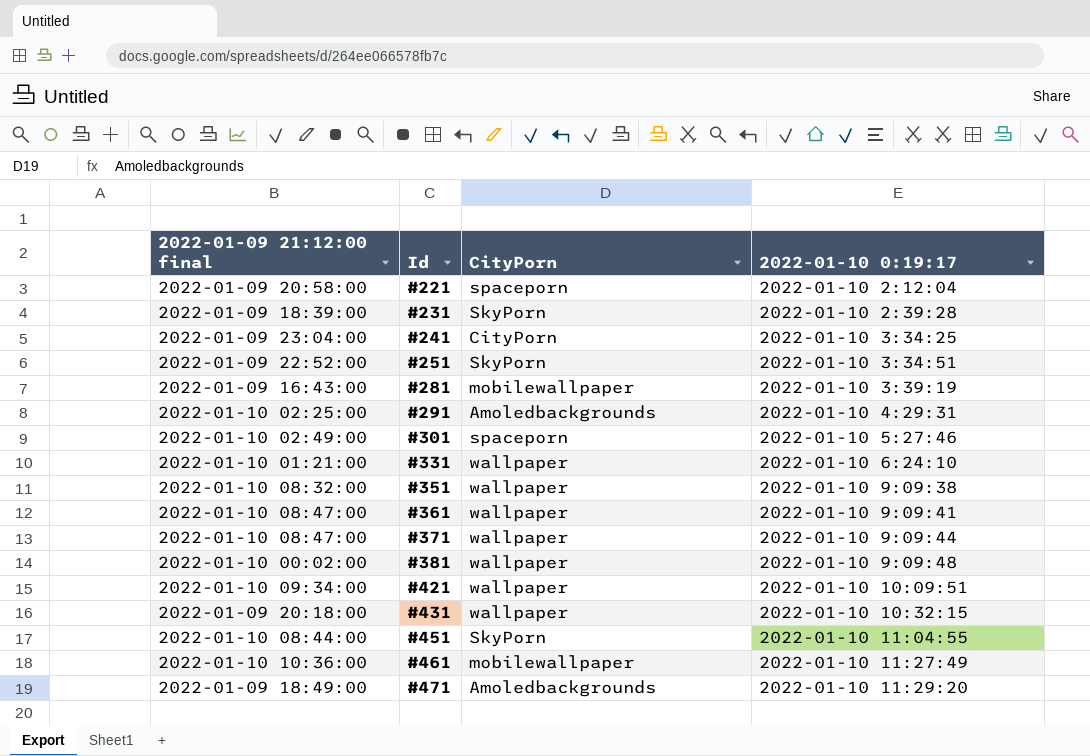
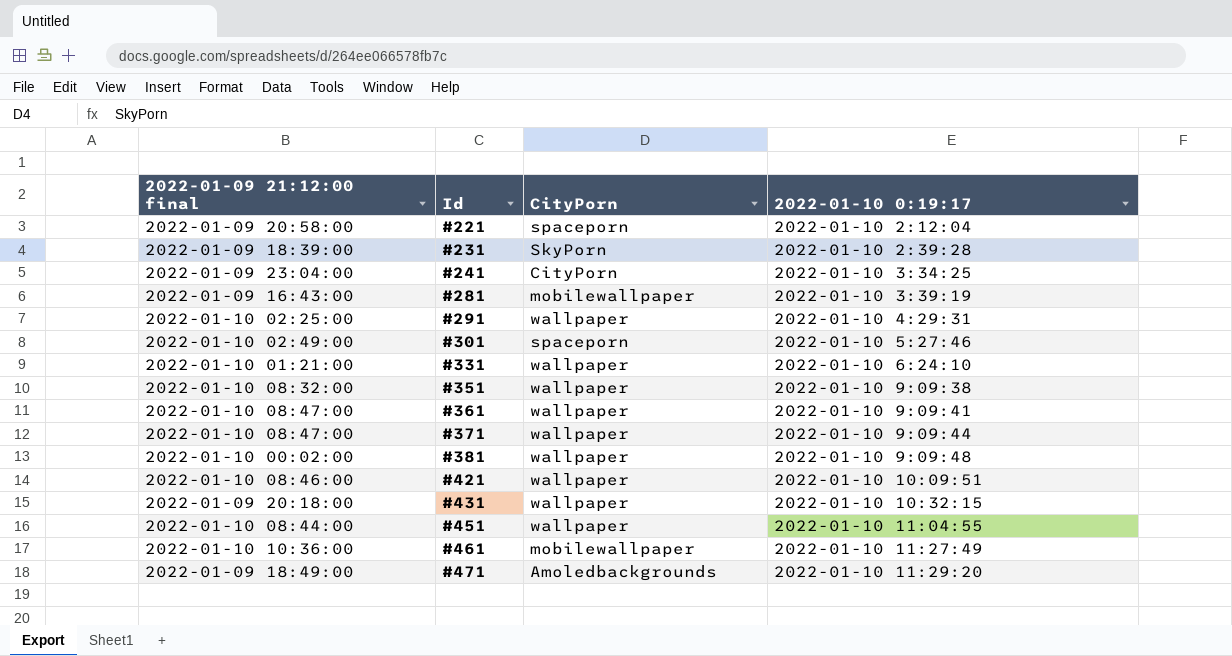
row #251: 2022-01-09 22:52:00 | SkyPorn | 2022-01-10 3:34:51 -> none
#291 | CityPorn: Amoledbackgrounds -> wallpaper
#421 | 2022-01-09 21:12:00 final: 2022-01-10 09:34:00 -> 2022-01-10 08:46:00
#451 | CityPorn: SkyPorn -> wallpaper

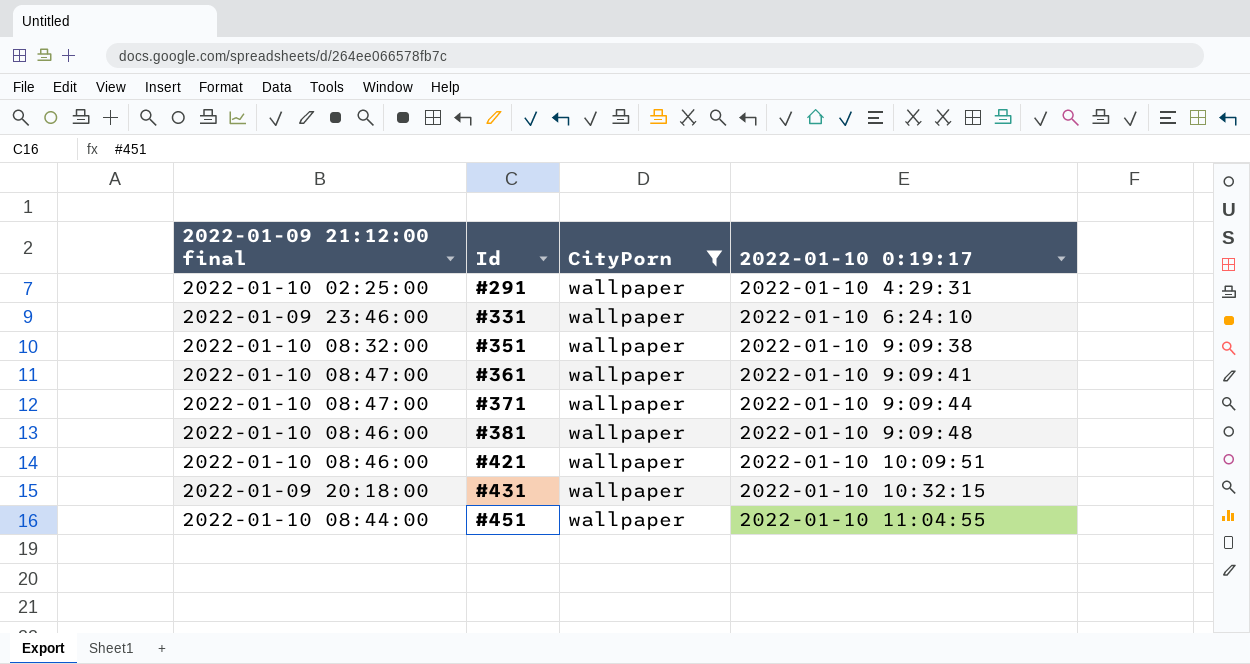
filter: none -> CityPorn = wallpaper
#331 | 2022-01-09 21:12:00 final: 2022-01-10 01:21:00 -> 2022-01-09 23:46:00
#381 | 2022-01-09 21:12:00 final: 2022-01-10 00:02:00 -> 2022-01-10 08:46:00

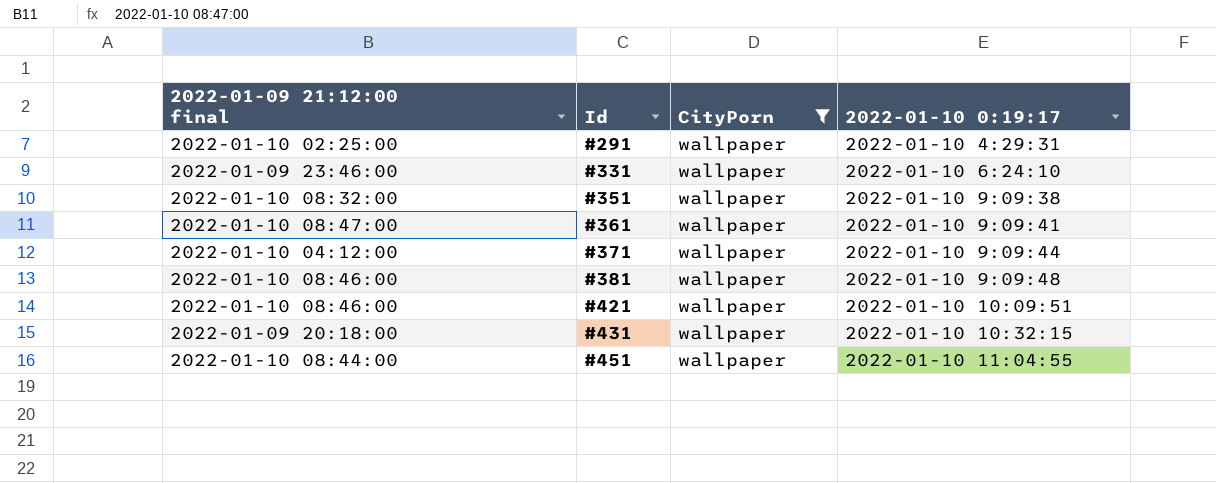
#371 | 2022-01-09 21:12:00 final: 2022-01-10 08:47:00 -> 2022-01-10 04:12:00

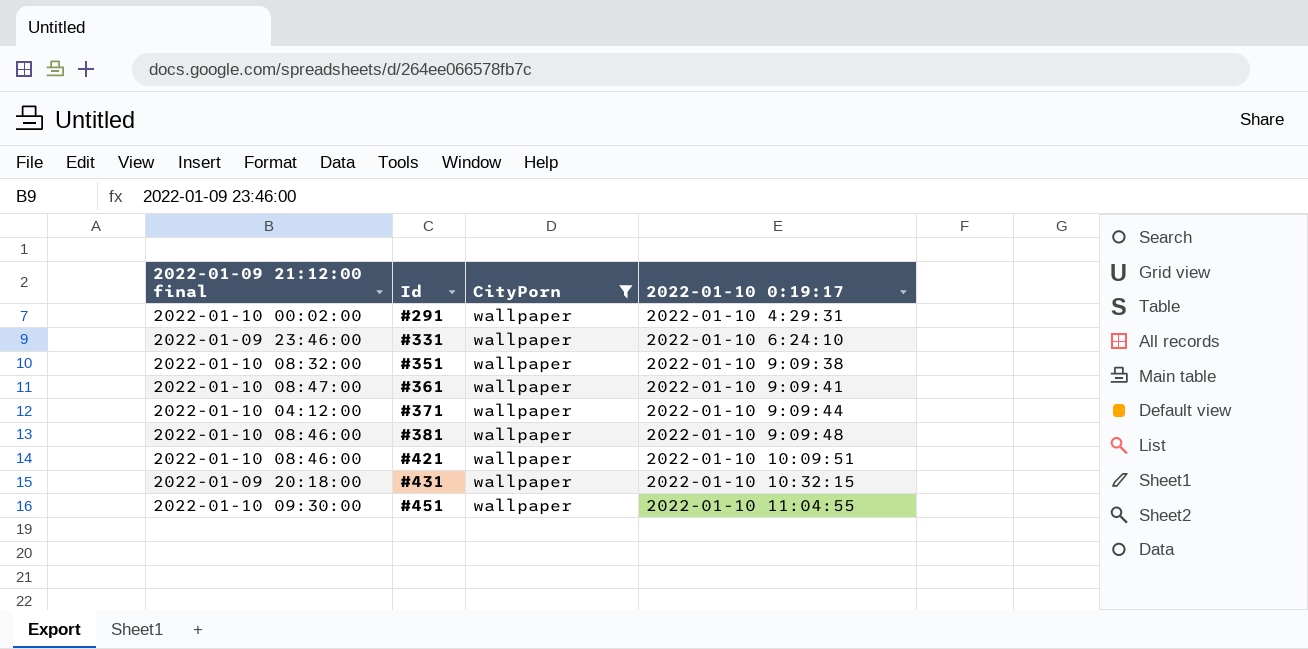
#291 | 2022-01-09 21:12:00 final: 2022-01-10 02:25:00 -> 2022-01-10 00:02:00
#451 | 2022-01-09 21:12:00 final: 2022-01-10 08:44:00 -> 2022-01-10 09:30:00

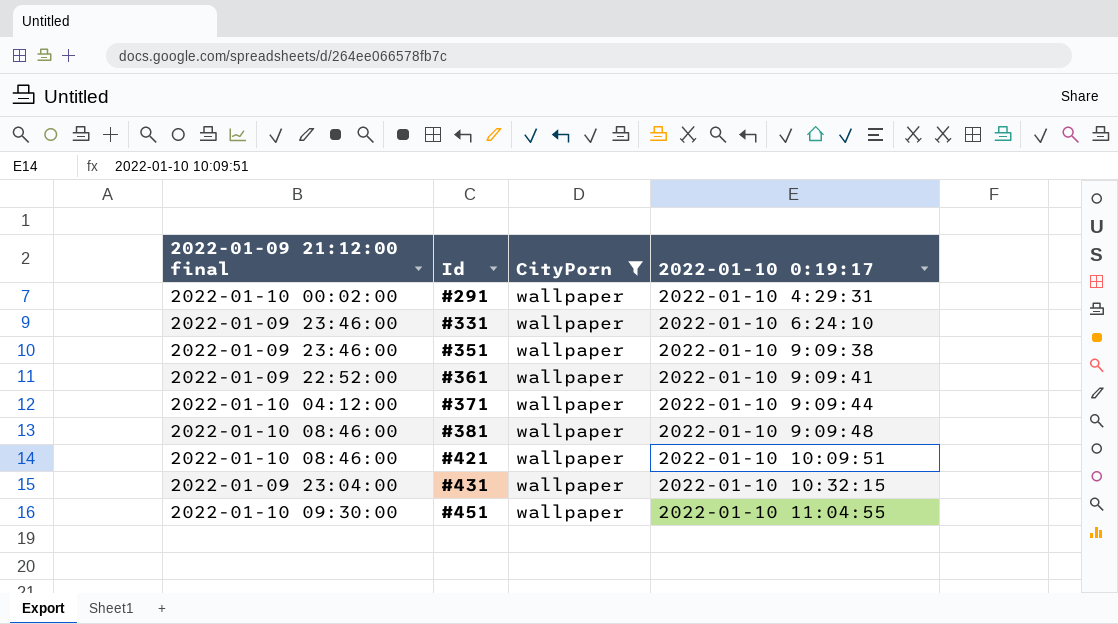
#351 | 2022-01-09 21:12:00 final: 2022-01-10 08:32:00 -> 2022-01-09 23:46:00
#361 | 2022-01-09 21:12:00 final: 2022-01-10 08:47:00 -> 2022-01-09 22:52:00
#431 | 2022-01-09 21:12:00 final: 2022-01-09 20:18:00 -> 2022-01-09 23:04:00

